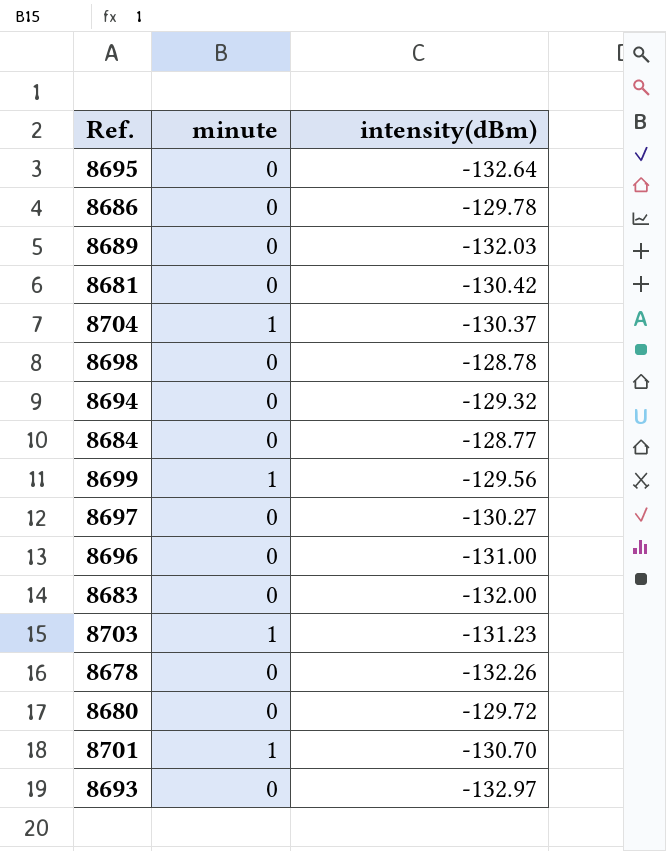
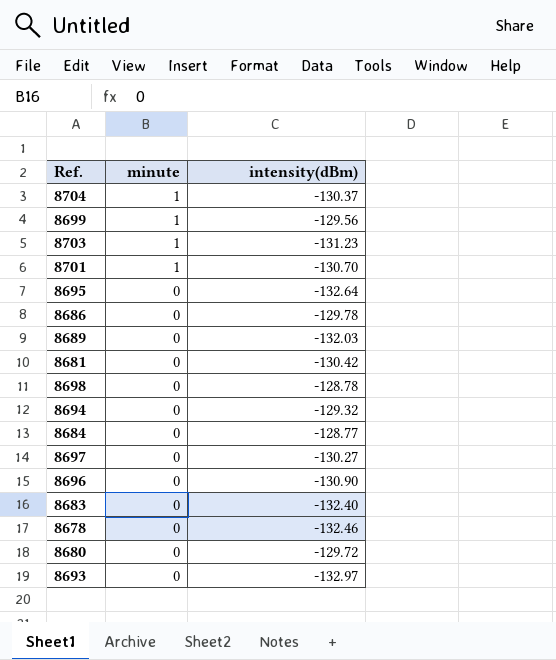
row order: none -> minute descending
8696 | intensity(dBm): -131.00 -> -130.90
8683 | intensity(dBm): -132.00 -> -132.40
8678 | intensity(dBm): -132.26 -> -132.46

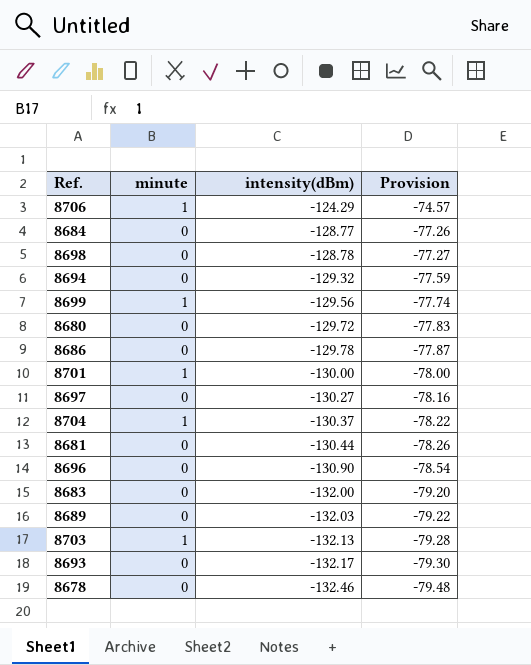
row order: minute descending -> intensity(dBm) descending
column Provision | formula: none -> [intensity(dBm)] * 0.6
row 8695: 0 | -132.64 -> none
row 8706: none -> 1 | -124.29 | -74.57
8701 | intensity(dBm): -130.70 -> -130.00
8681 | intensity(dBm): -130.42 -> -130.44
8683 | intensity(dBm): -132.40 -> -132.00
8703 | intensity(dBm): -131.23 -> -132.13
8693 | intensity(dBm): -132.97 -> -132.17

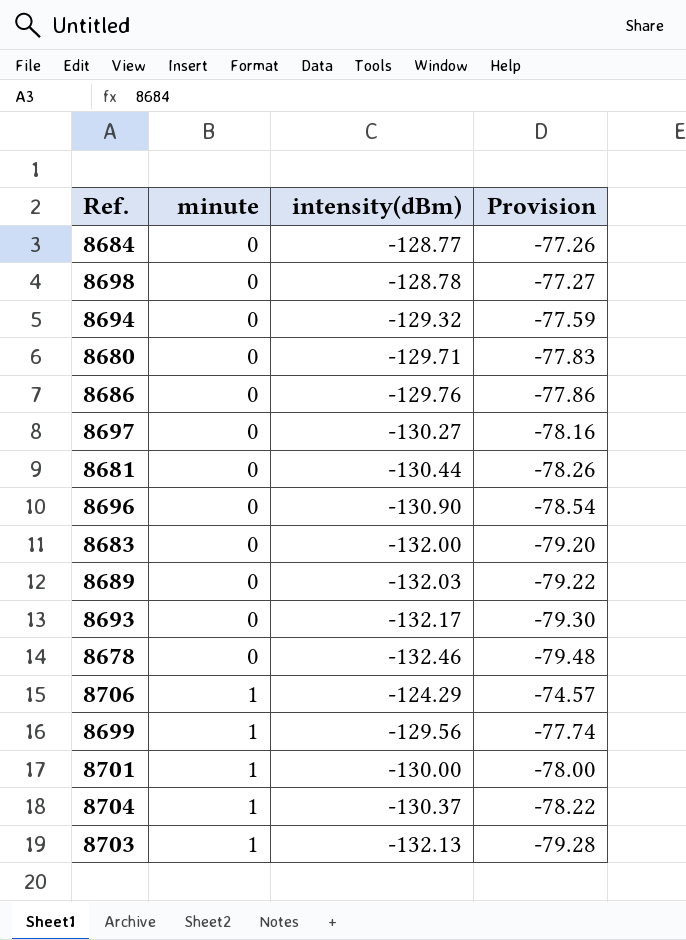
row order: intensity(dBm) descending -> minute ascending
8680 | intensity(dBm): -129.72 -> -129.71
8686 | intensity(dBm): -129.78 -> -129.76
8686 | Provision: -77.87 -> -77.86

